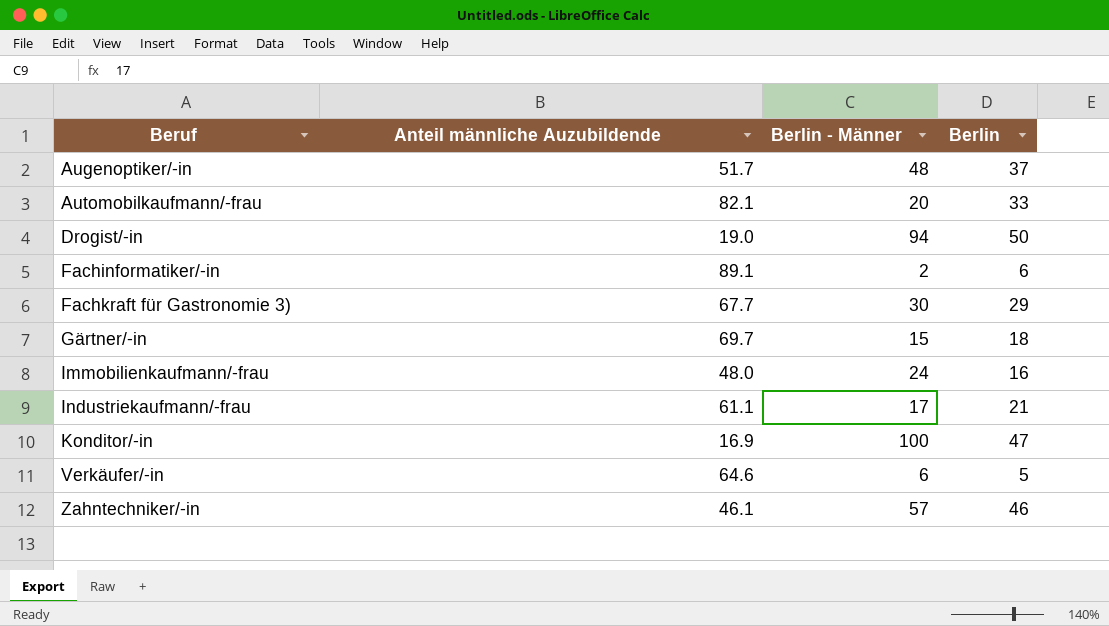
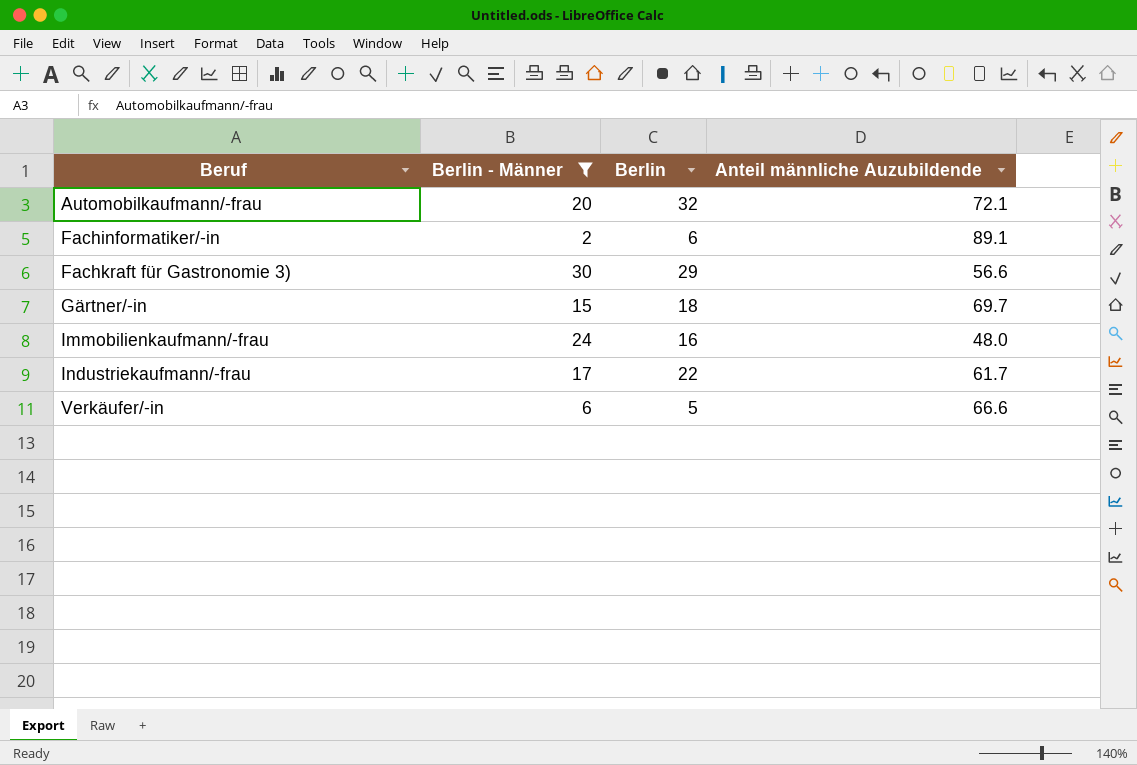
filter: none -> Berlin - Männer <= 30
column Anteil männliche Auzubildende | position: 2 -> 4
Automobilkaufmann/-frau | Berlin: 33 -> 32
Automobilkaufmann/-frau | Anteil männliche Auzubildende: 82.1 -> 72.1
Fachkraft für Gastronomie 3) | Anteil männliche Auzubildende: 67.7 -> 56.6
Industriekaufmann/-frau | Berlin: 21 -> 22
Industriekaufmann/-frau | Anteil männliche Auzubildende: 61.1 -> 61.7
Verkäufer/-in | Anteil männliche Auzubildende: 64.6 -> 66.6

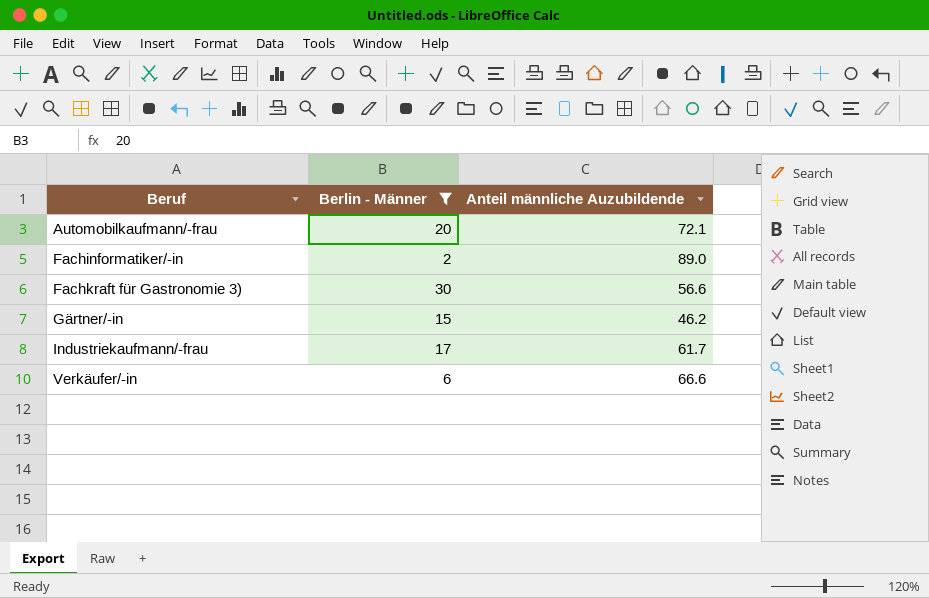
column Berlin | position: 3 -> none
row Immobilienkaufmann/-frau: 24 | 16 | 48.0 -> none
Fachinformatiker/-in | Anteil männliche Auzubildende: 89.1 -> 89.0
Gärtner/-in | Anteil männliche Auzubildende: 69.7 -> 46.2

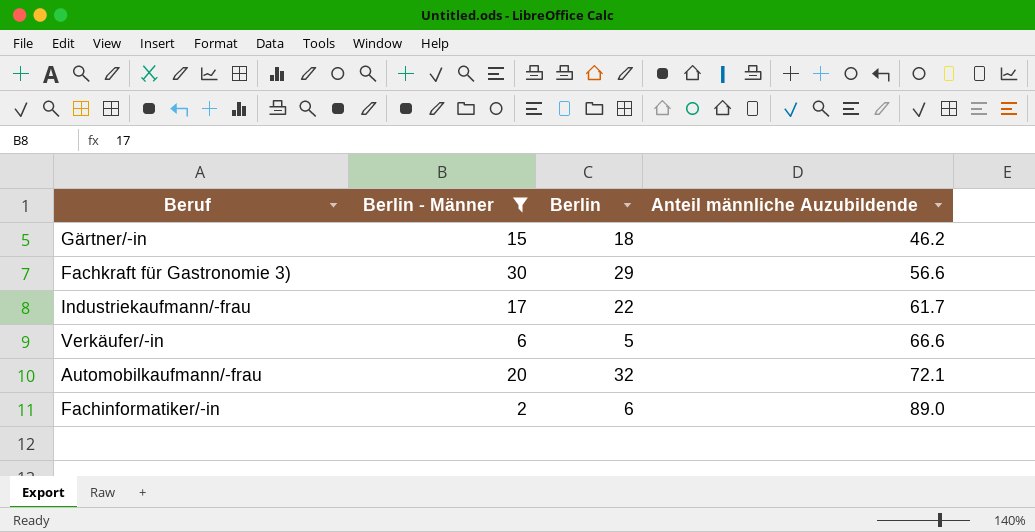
row order: Beruf ascending -> Anteil männliche Auzubildende ascending
column Berlin | position: none -> 3

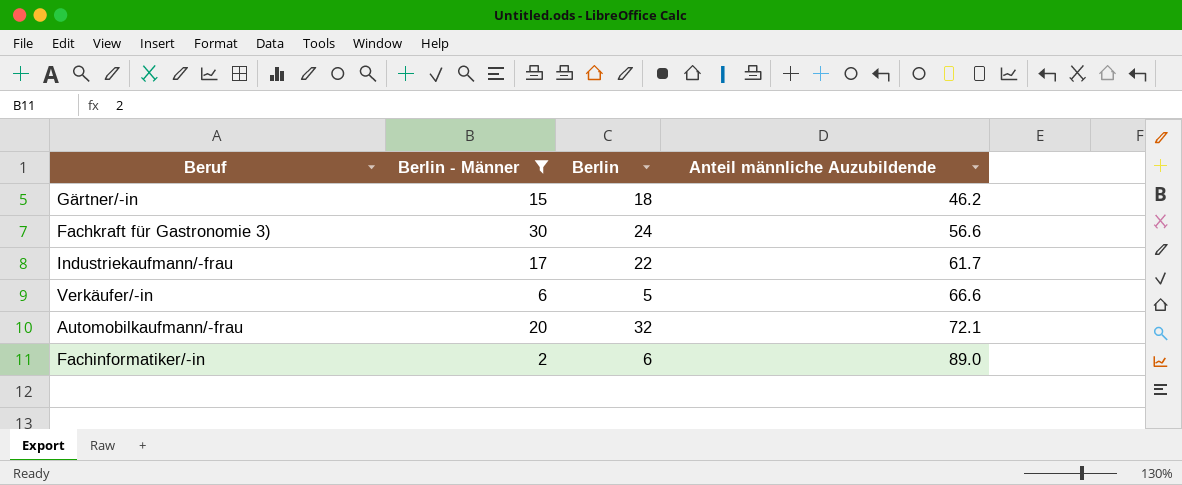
Fachkraft für Gastronomie 3) | Berlin: 29 -> 24

